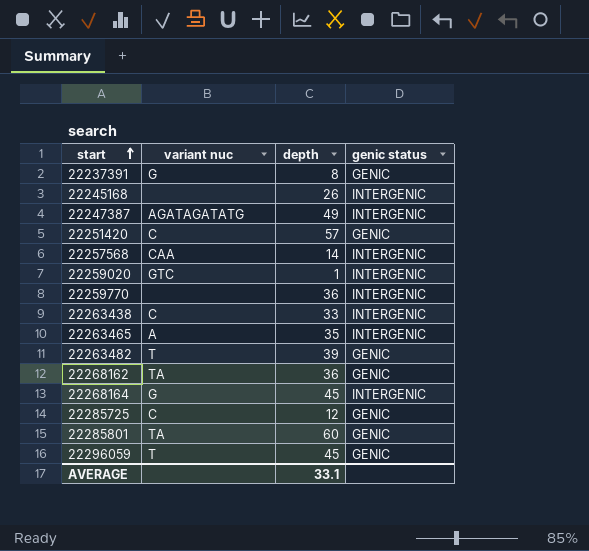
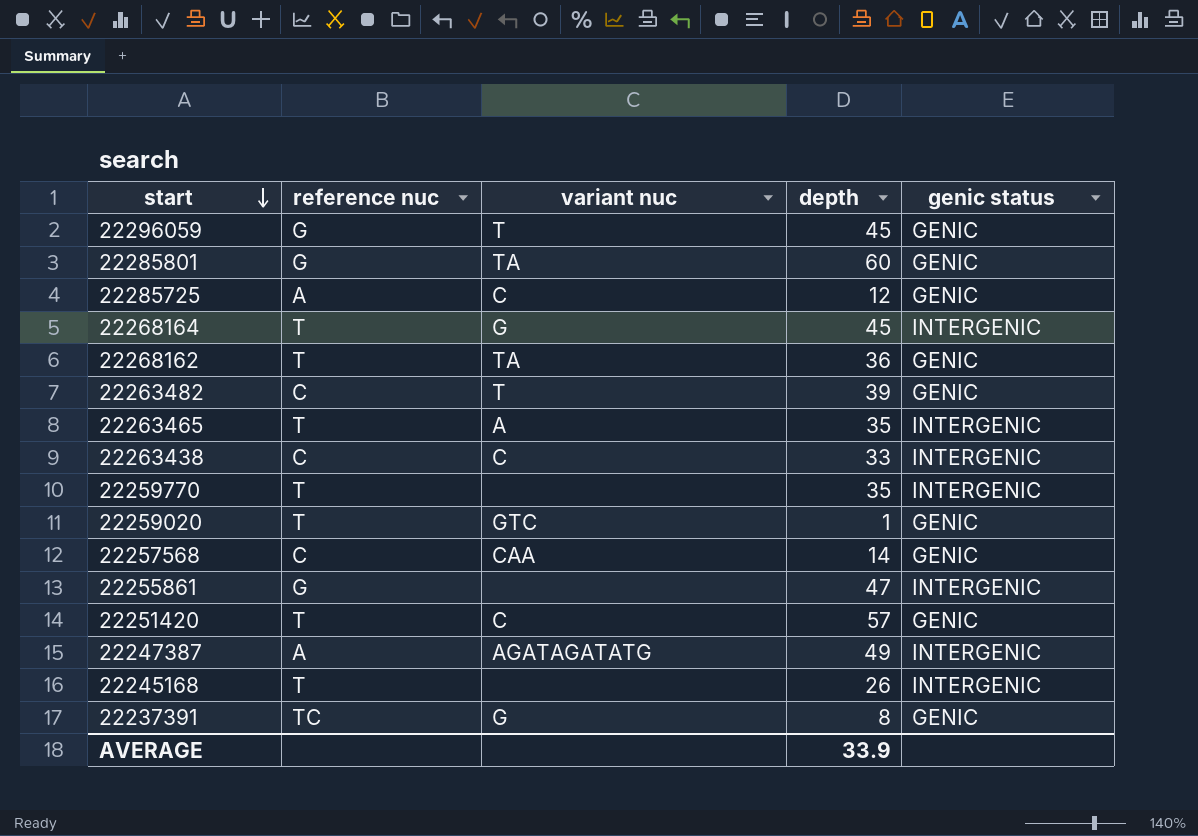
row order: start ascending -> start descending
column reference nuc | position: none -> 2
22259770 | depth: 36 -> 35
22259020 | genic status: INTERGENIC -> GENIC
22257568 | genic status: INTERGENIC -> GENIC
row 22255861: none -> G | none | 47 | INTERGENIC
AVERAGE | depth: 33.1 -> 33.9

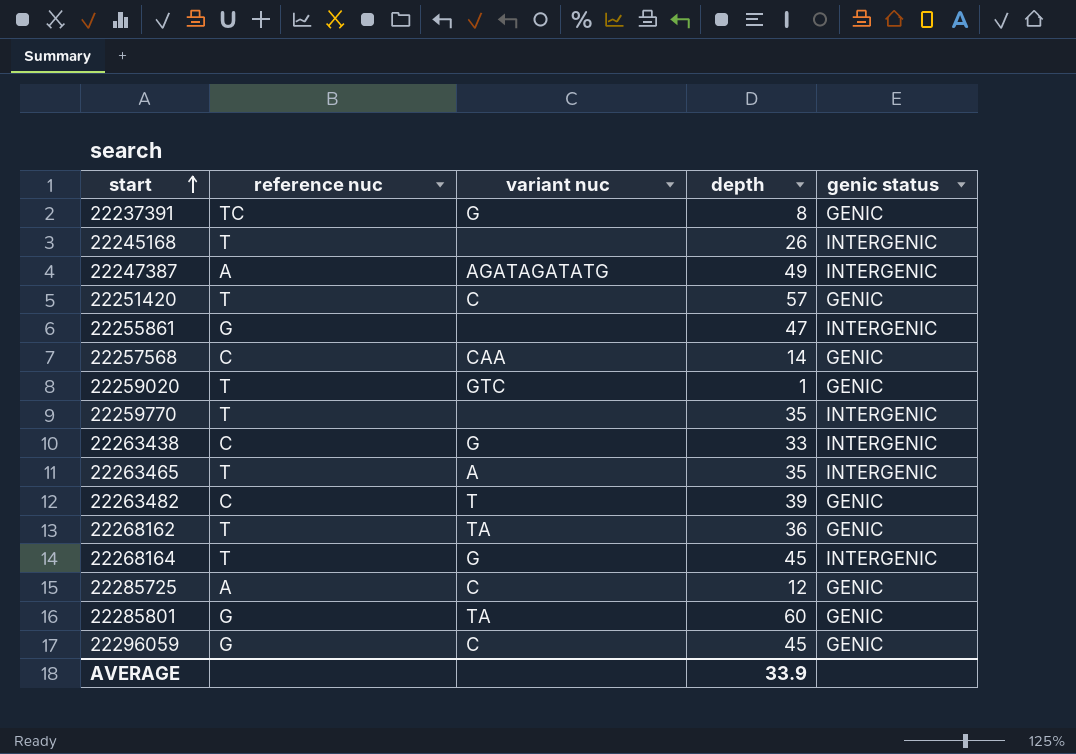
row order: start descending -> start ascending
22263438 | variant nuc: C -> G
22296059 | variant nuc: T -> C

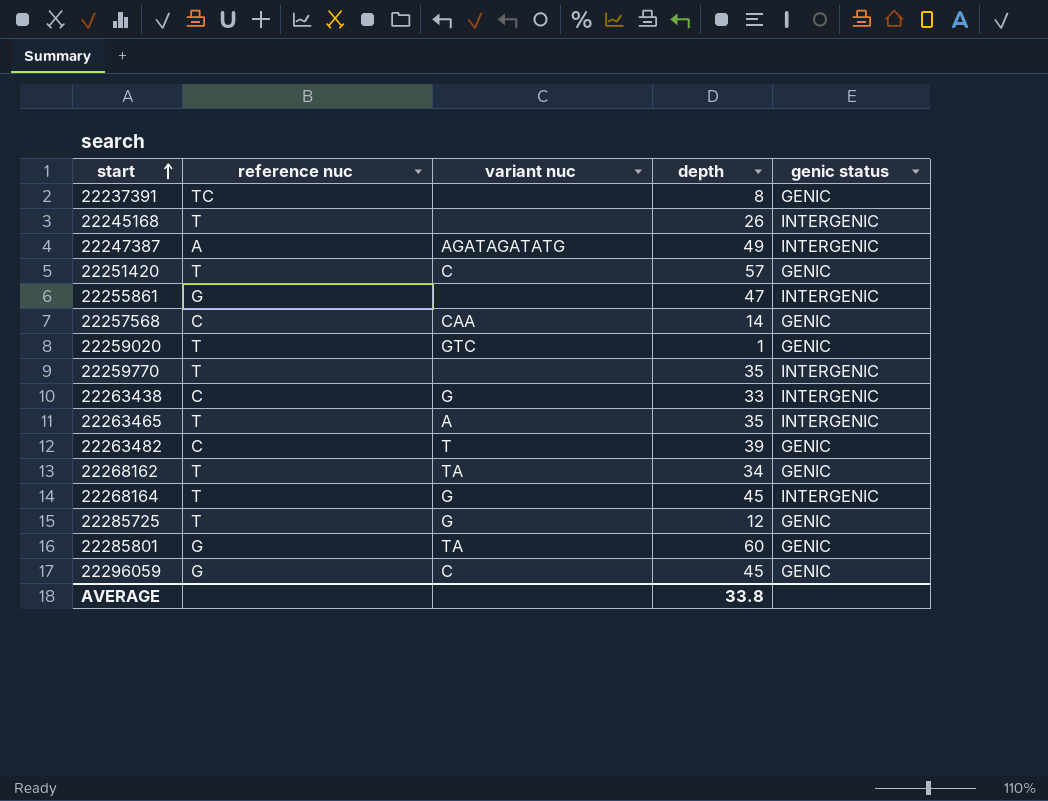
22237391 | variant nuc: G -> none
22268162 | depth: 36 -> 34
22285725 | reference nuc: A -> T
22285725 | variant nuc: C -> G
AVERAGE | depth: 33.9 -> 33.8

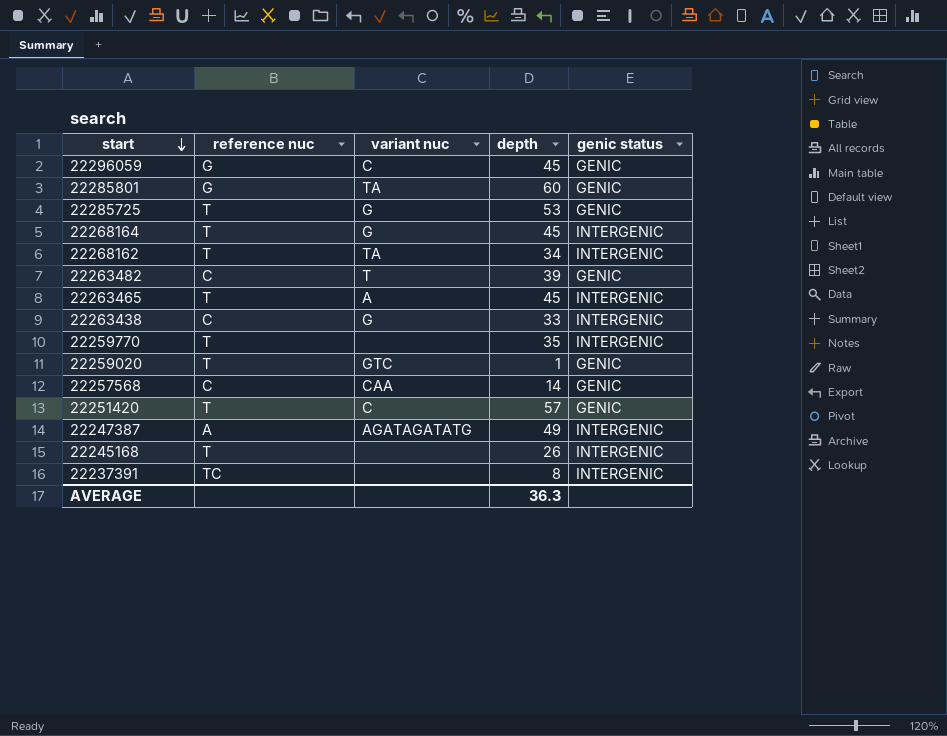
row order: start ascending -> start descending
row 22255861: G | none | 47 | INTERGENIC -> none
22285725 | depth: 12 -> 53
22268162 | genic status: GENIC -> INTERGENIC
22263465 | depth: 35 -> 45
22237391 | genic status: GENIC -> INTERGENIC
AVERAGE | depth: 33.8 -> 36.3

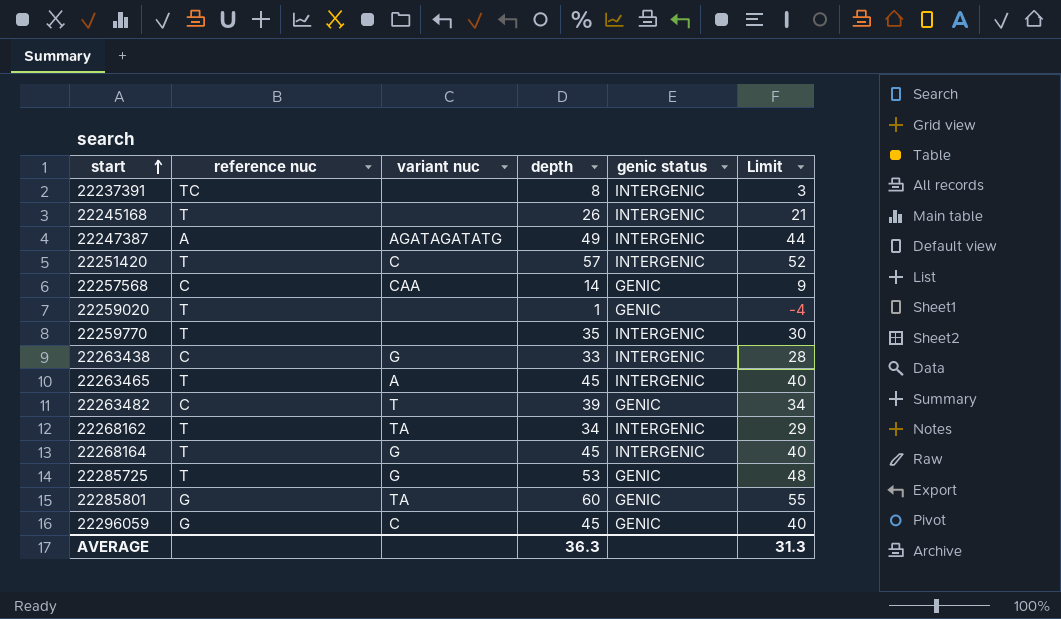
row order: start descending -> start ascending
column Limit | formula: none -> [depth] - 5
22251420 | genic status: GENIC -> INTERGENIC
22259020 | variant nuc: GTC -> none

